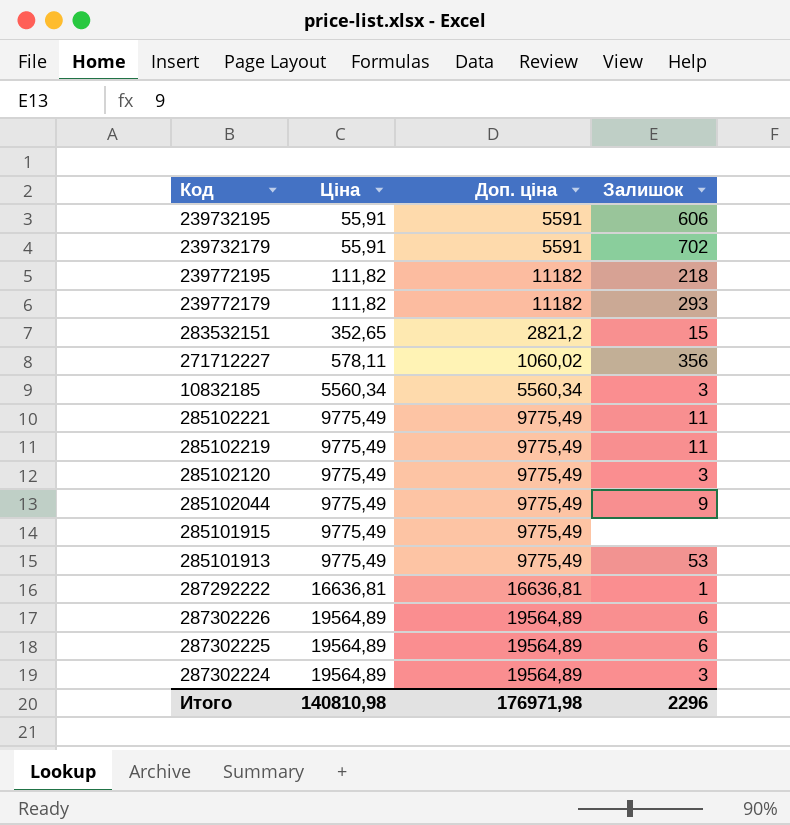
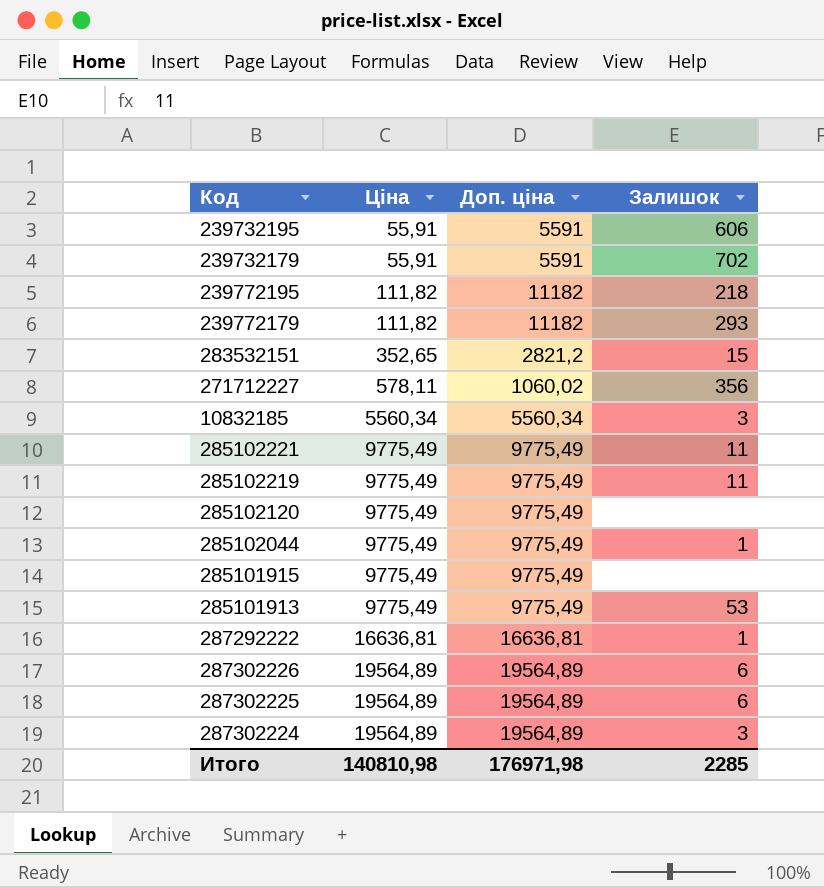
285102120 | Залишок: 3 -> none
285102044 | Залишок: 9 -> 1
Итого | Залишок: 2296 -> 2285

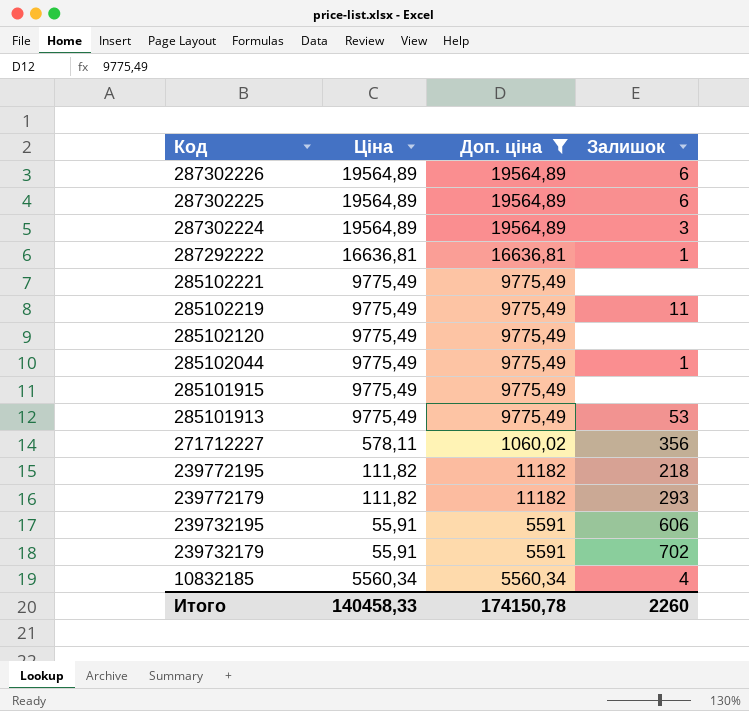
filter: none -> Доп. ціна != 2821,2
row order: Ціна ascending -> Код descending
285102221 | Залишок: 11 -> none
10832185 | Залишок: 3 -> 4
Итого | Ціна: 140810,98 -> 140458,33
Итого | Доп. ціна: 176971,98 -> 174150,78
Итого | Залишок: 2285 -> 2260

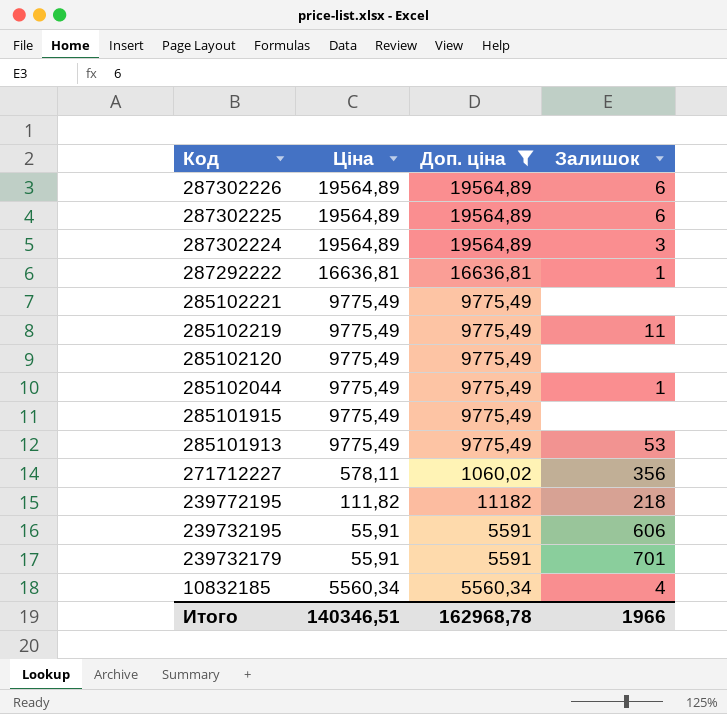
row 239772179: 111,82 | 11182 | 293 -> none
239732179 | Залишок: 702 -> 701
Итого | Ціна: 140458,33 -> 140346,51
Итого | Доп. ціна: 174150,78 -> 162968,78
Итого | Залишок: 2260 -> 1966

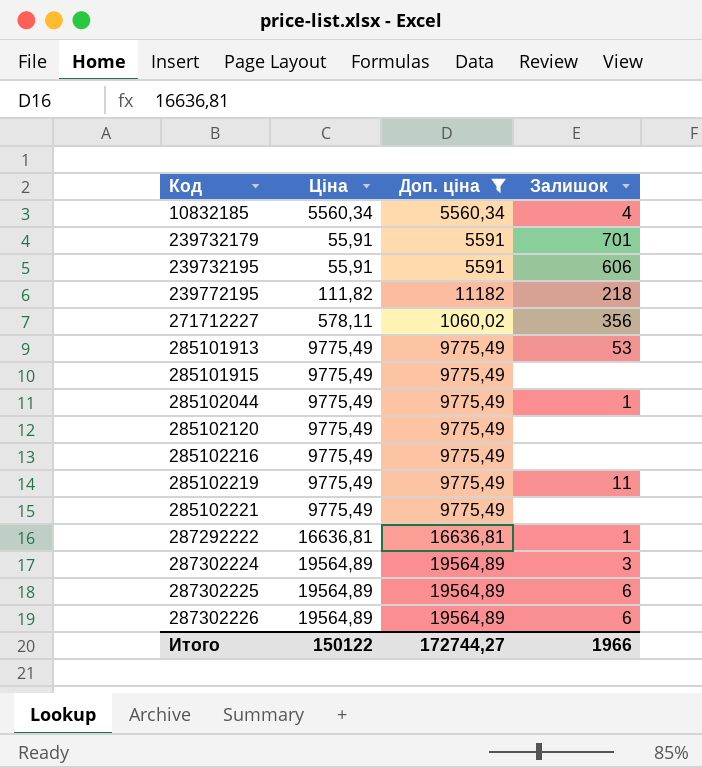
row order: Код descending -> Код ascending
row 285102216: none -> 9775,49 | 9775,49 | none
Итого | Ціна: 140346,51 -> 150122
Итого | Доп. ціна: 162968,78 -> 172744,27

